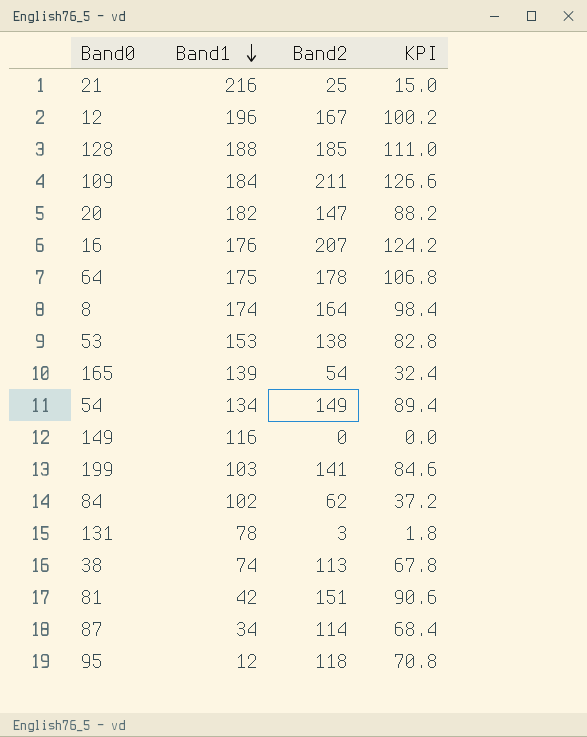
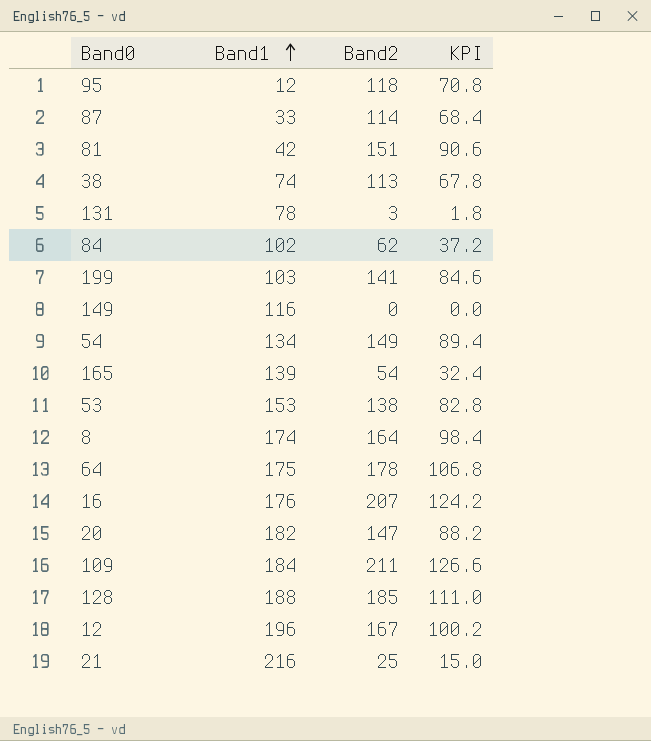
row order: Band1 descending -> Band1 ascending
87 | Band1: 34 -> 33

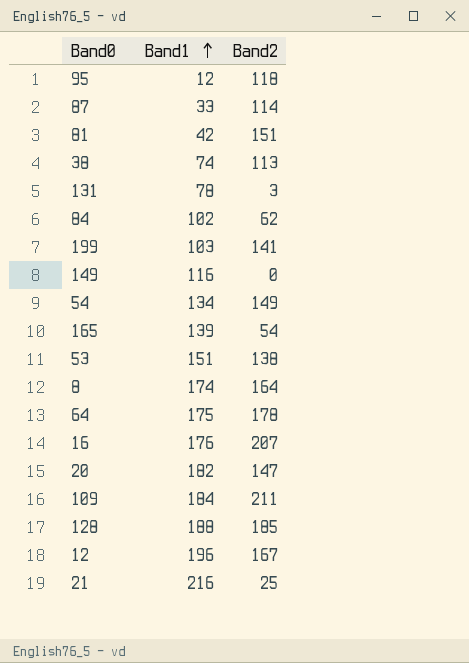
column KPI | formula: [Band2] * 0.6 -> none
53 | Band1: 153 -> 151

